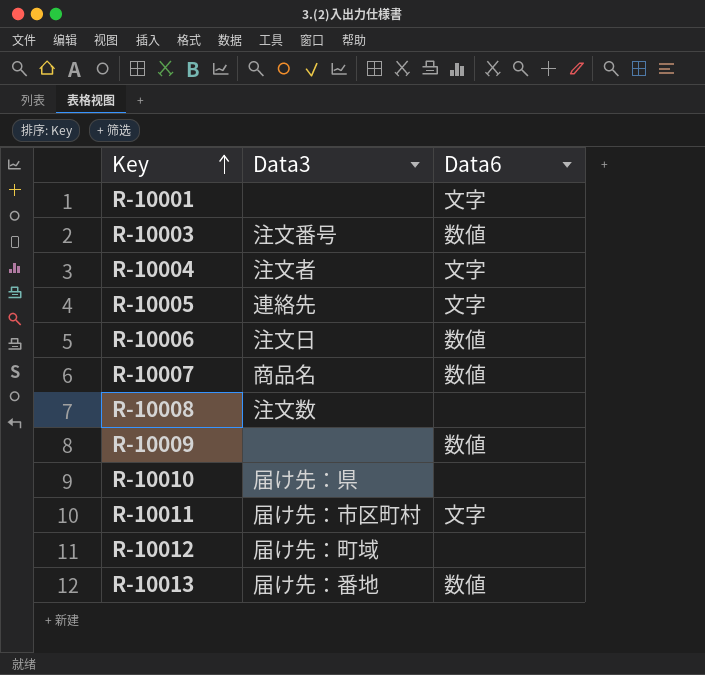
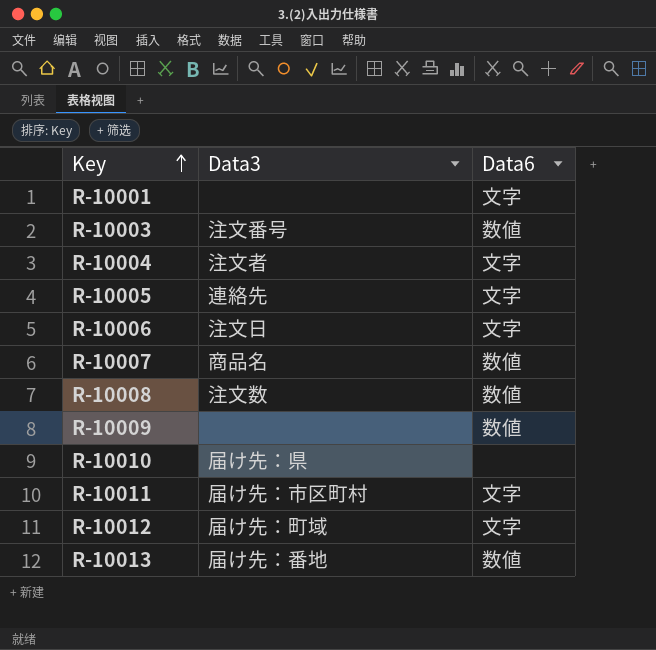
R-10006 | Data6: 数値 -> 文字
R-10008 | Data6: none -> 数値
R-10012 | Data6: none -> 文字

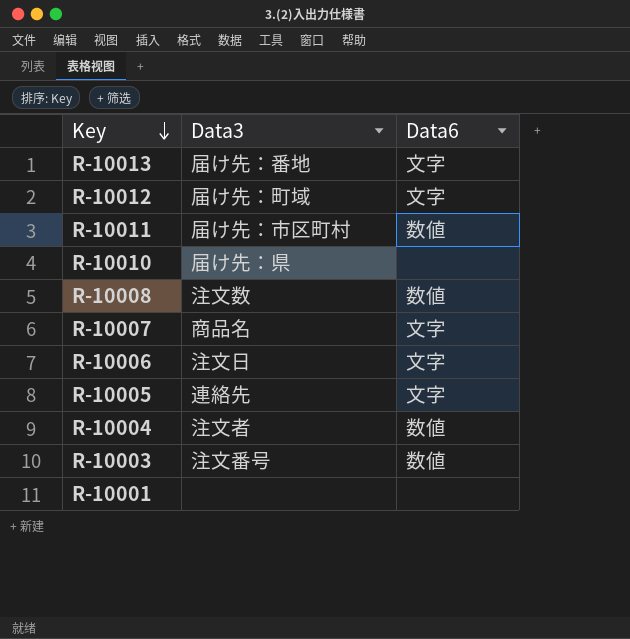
row order: Key ascending -> Key descending
row R-10009: none | 数値 -> none
R-10013 | Data6: 数値 -> 文字
R-10011 | Data6: 文字 -> 数値
R-10007 | Data6: 数値 -> 文字
R-10004 | Data6: 文字 -> 数値
R-10001 | Data6: 文字 -> none

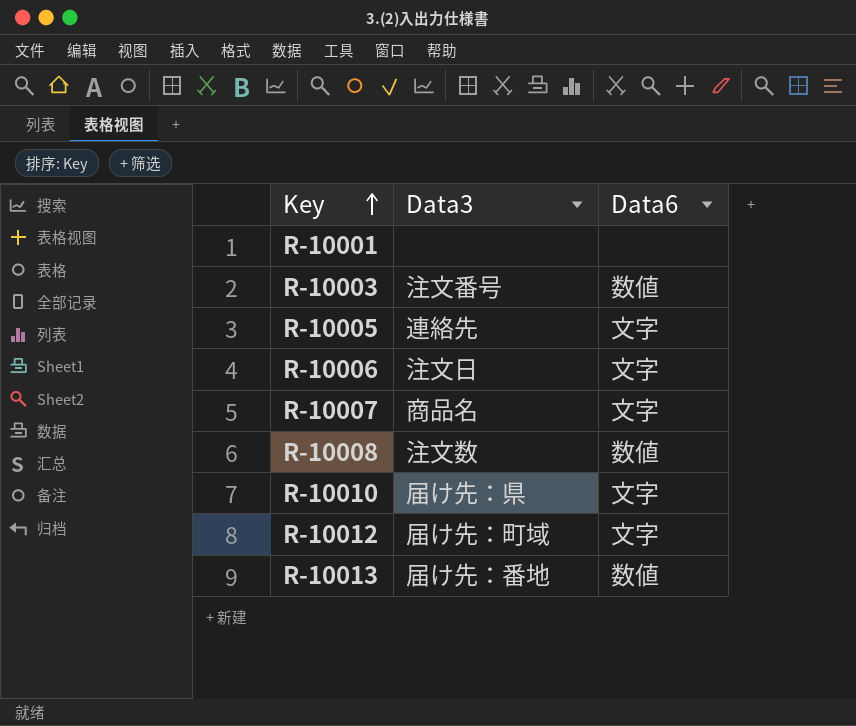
row order: Key descending -> Key ascending
row R-10011: 届け先：市区町村 | 数値 -> none
row R-10004: 注文者 | 数値 -> none
R-10010 | Data6: none -> 文字
R-10013 | Data6: 文字 -> 数値

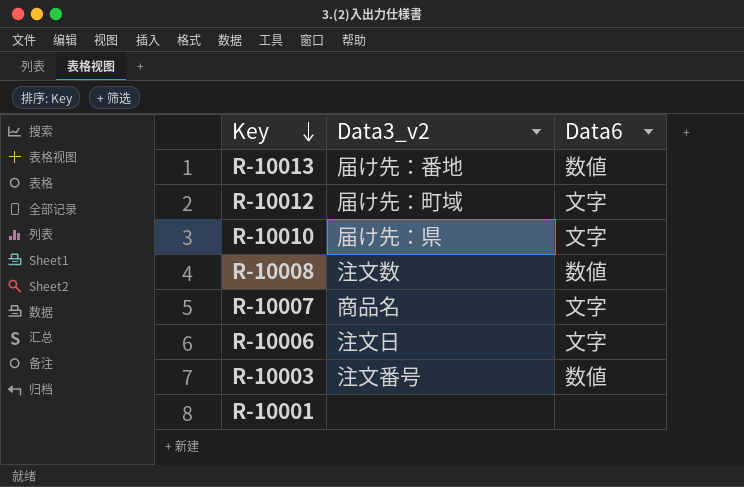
row order: Key ascending -> Key descending
column name: Data3 -> Data3_v2
row R-10005: 連絡先 | 文字 -> none

